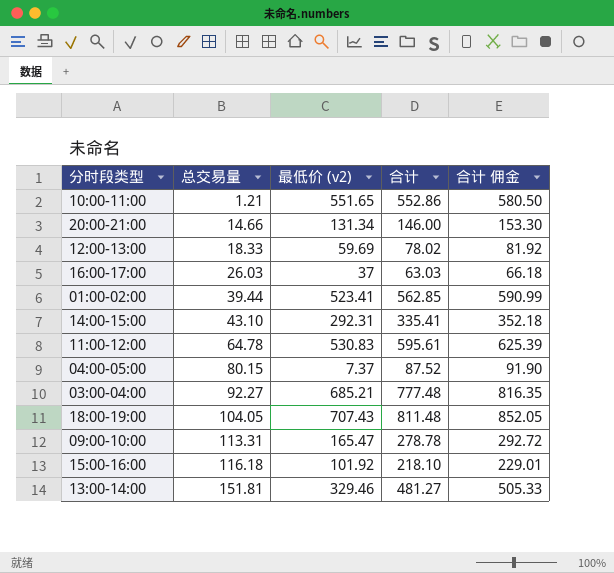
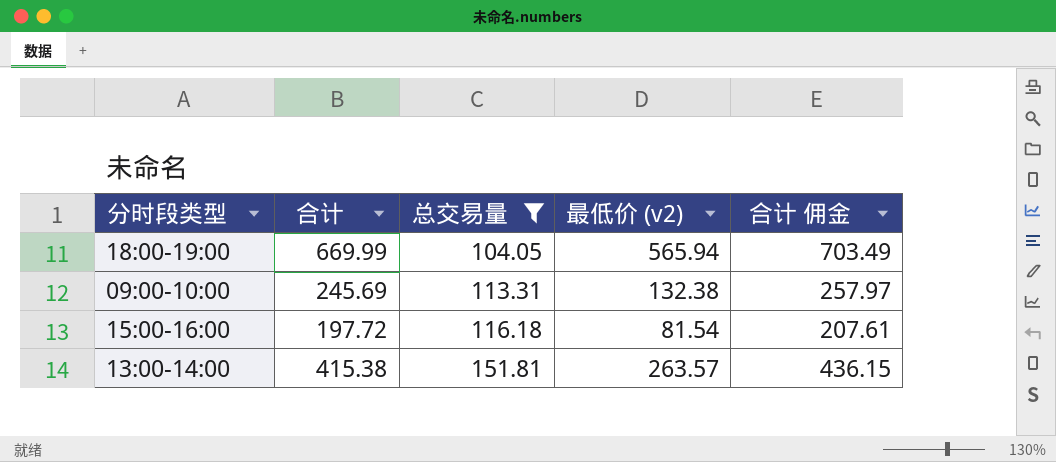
filter: none -> 总交易量 >= 104.05
column 合计 | position: 4 -> 2
18:00-19:00 | 合计: 811.48 -> 669.99
18:00-19:00 | 最低价 (v2): 707.43 -> 565.94
18:00-19:00 | 合计 佣金: 852.05 -> 703.49
09:00-10:00 | 合计: 278.78 -> 245.69
09:00-10:00 | 最低价 (v2): 165.47 -> 132.38
09:00-10:00 | 合计 佣金: 292.72 -> 257.97
15:00-16:00 | 合计: 218.10 -> 197.72
15:00-16:00 | 最低价 (v2): 101.92 -> 81.54
15:00-16:00 | 合计 佣金: 229.01 -> 207.61
13:00-14:00 | 合计: 481.27 -> 415.38
13:00-14:00 | 最低价 (v2): 329.46 -> 263.57
13:00-14:00 | 合计 佣金: 505.33 -> 436.15

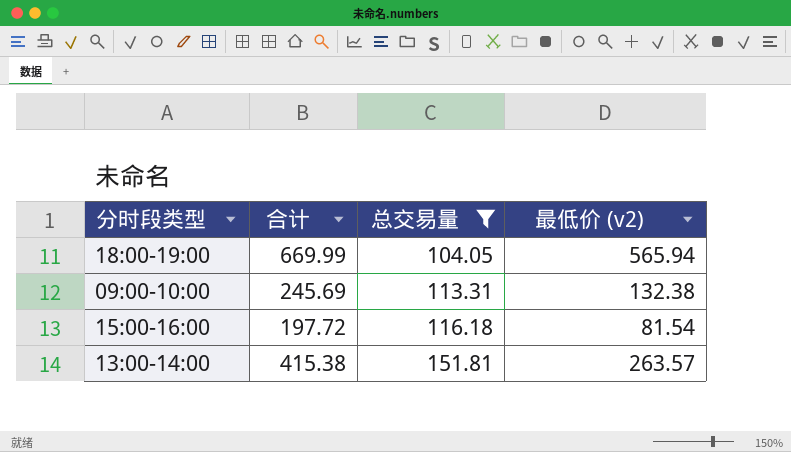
column 合计 佣金 | formula: [合计] * 1.05 -> none

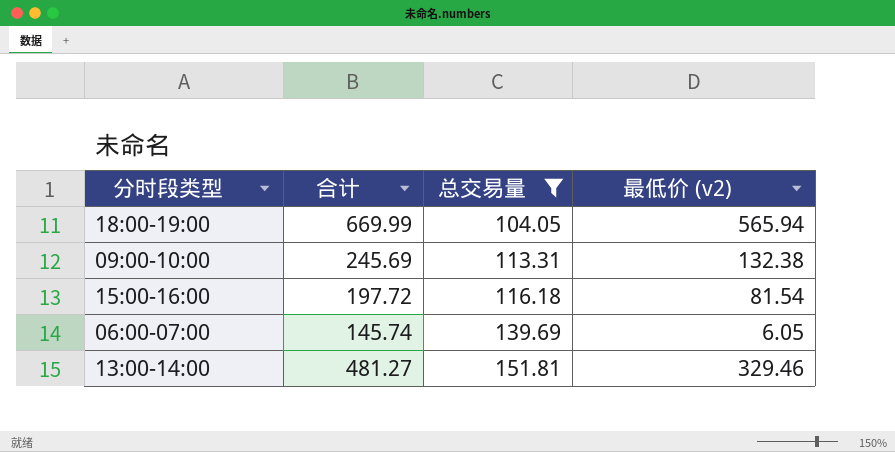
row 06:00-07:00: none -> 145.74 | 139.69 | 6.05
13:00-14:00 | 合计: 415.38 -> 481.27
13:00-14:00 | 最低价 (v2): 263.57 -> 329.46

